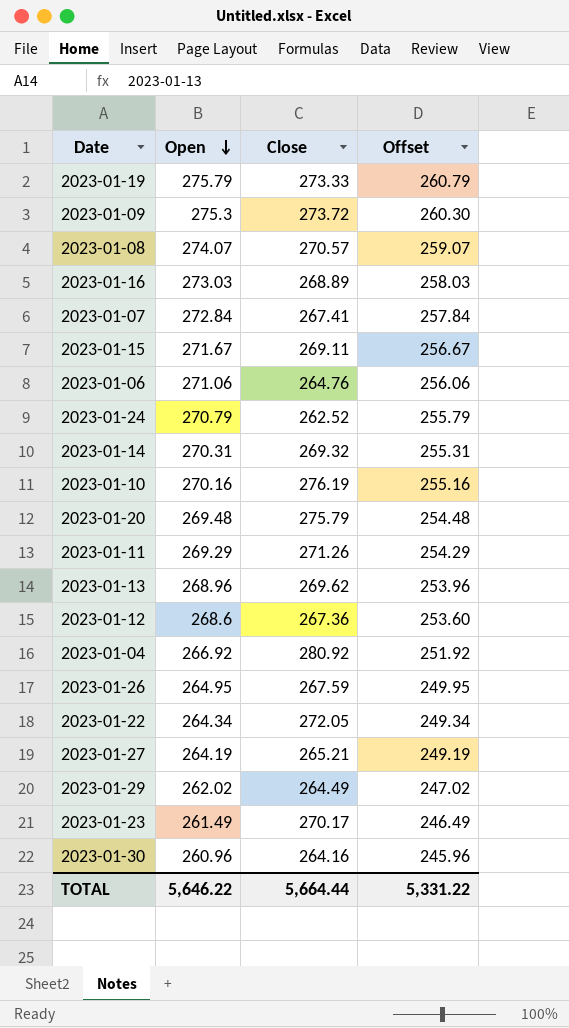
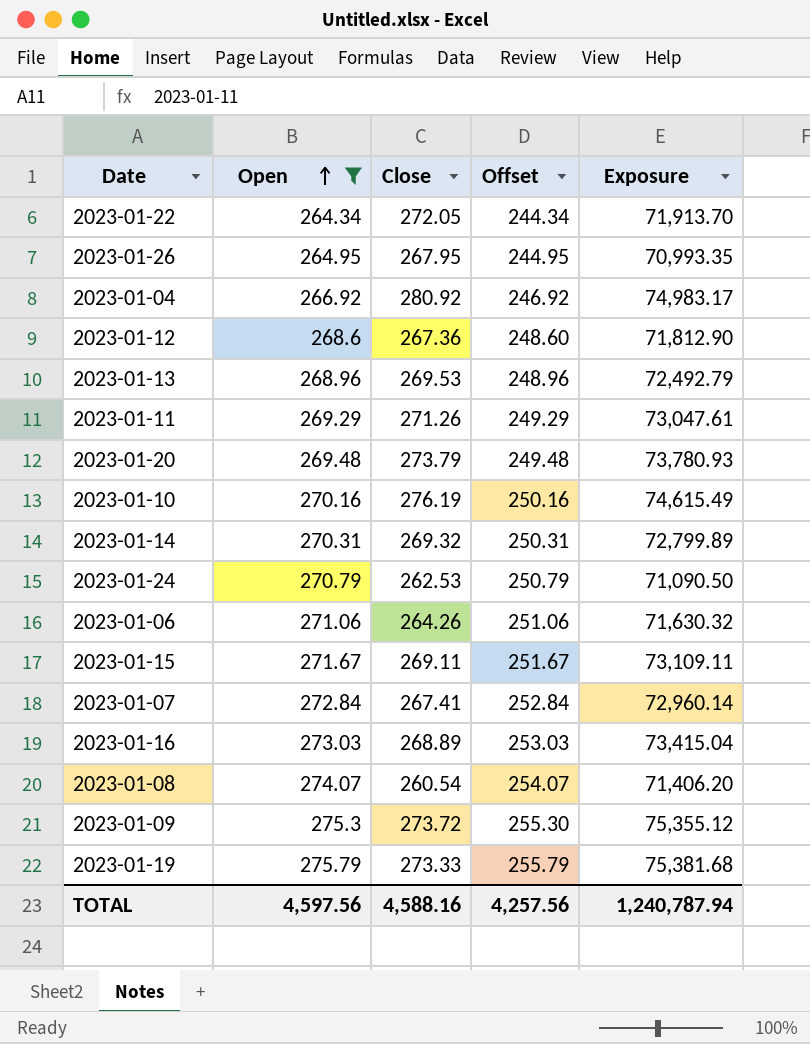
filter: none -> Open >= 264.34
row order: Open descending -> Open ascending
column Offset | formula: [Open] - 15 -> [Open] - 20
column Exposure | formula: none -> [Open] * [Close]
2023-01-26 | Close: 267.59 -> 267.95
2023-01-13 | Close: 269.62 -> 269.53
2023-01-20 | Close: 275.79 -> 273.79
2023-01-24 | Close: 262.52 -> 262.53
2023-01-06 | Close: 264.76 -> 264.26
2023-01-08 | Close: 270.57 -> 260.54
TOTAL | Open: 5,646.22 -> 4,597.56
TOTAL | Close: 5,664.44 -> 4,588.16
TOTAL | Offset: 5,331.22 -> 4,257.56

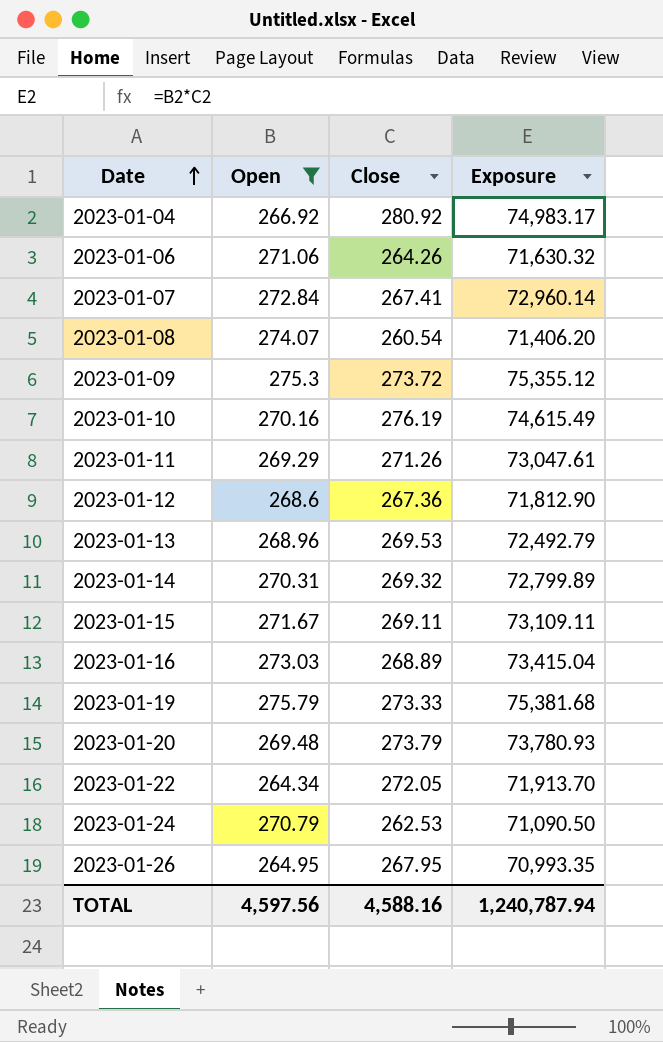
row order: Open ascending -> Date ascending
column Offset | formula: [Open] - 20 -> none

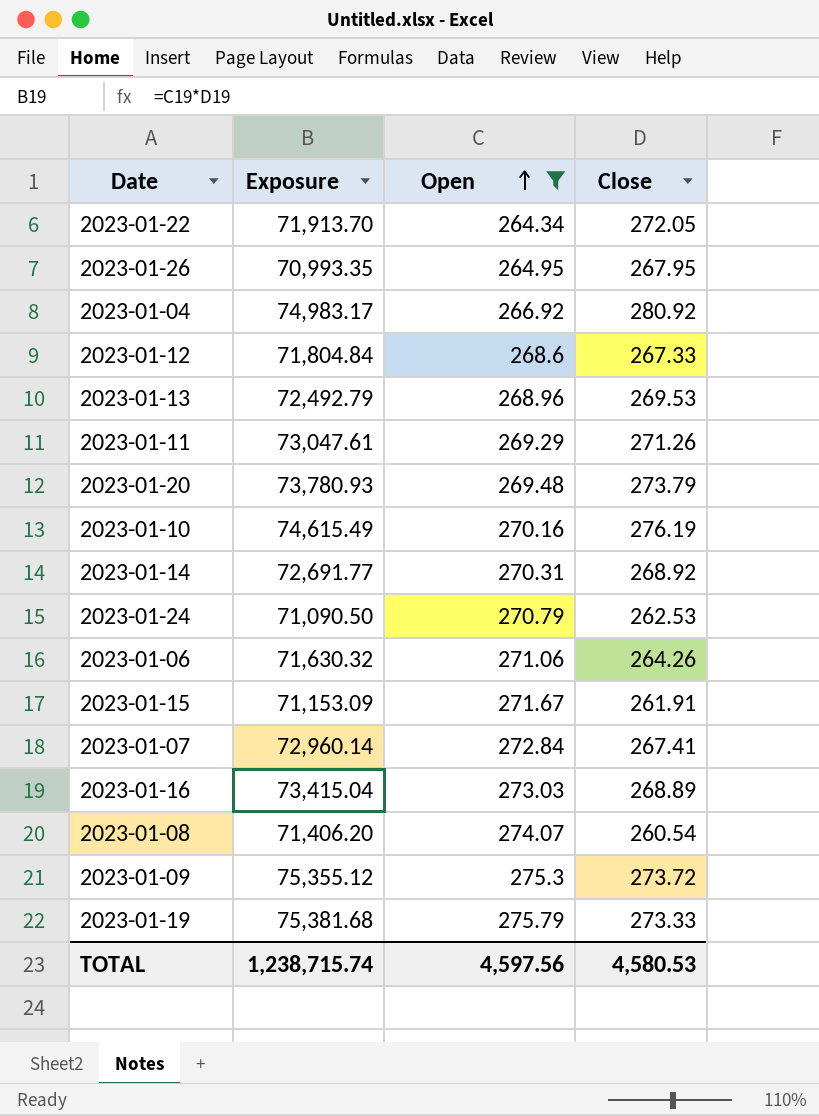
row order: Date ascending -> Open ascending
column Exposure | position: 4 -> 2
2023-01-12 | Exposure: 71,812.90 -> 71,804.84
2023-01-12 | Close: 267.36 -> 267.33
2023-01-14 | Exposure: 72,799.89 -> 72,691.77
2023-01-14 | Close: 269.32 -> 268.92
2023-01-15 | Exposure: 73,109.11 -> 71,153.09
2023-01-15 | Close: 269.11 -> 261.91
TOTAL | Exposure: 1,240,787.94 -> 1,238,715.74
TOTAL | Close: 4,588.16 -> 4,580.53

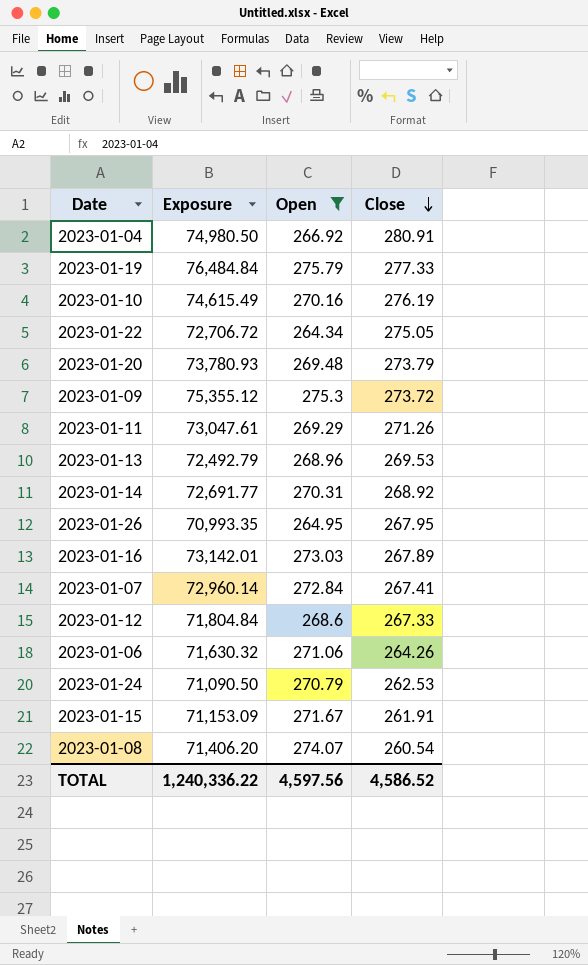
row order: Open ascending -> Close descending
2023-01-04 | Exposure: 74,983.17 -> 74,980.50
2023-01-04 | Close: 280.92 -> 280.91
2023-01-19 | Exposure: 75,381.68 -> 76,484.84
2023-01-19 | Close: 273.33 -> 277.33
2023-01-22 | Exposure: 71,913.70 -> 72,706.72
2023-01-22 | Close: 272.05 -> 275.05
2023-01-16 | Exposure: 73,415.04 -> 73,142.01
2023-01-16 | Close: 268.89 -> 267.89
TOTAL | Exposure: 1,238,715.74 -> 1,240,336.22
TOTAL | Close: 4,580.53 -> 4,586.52

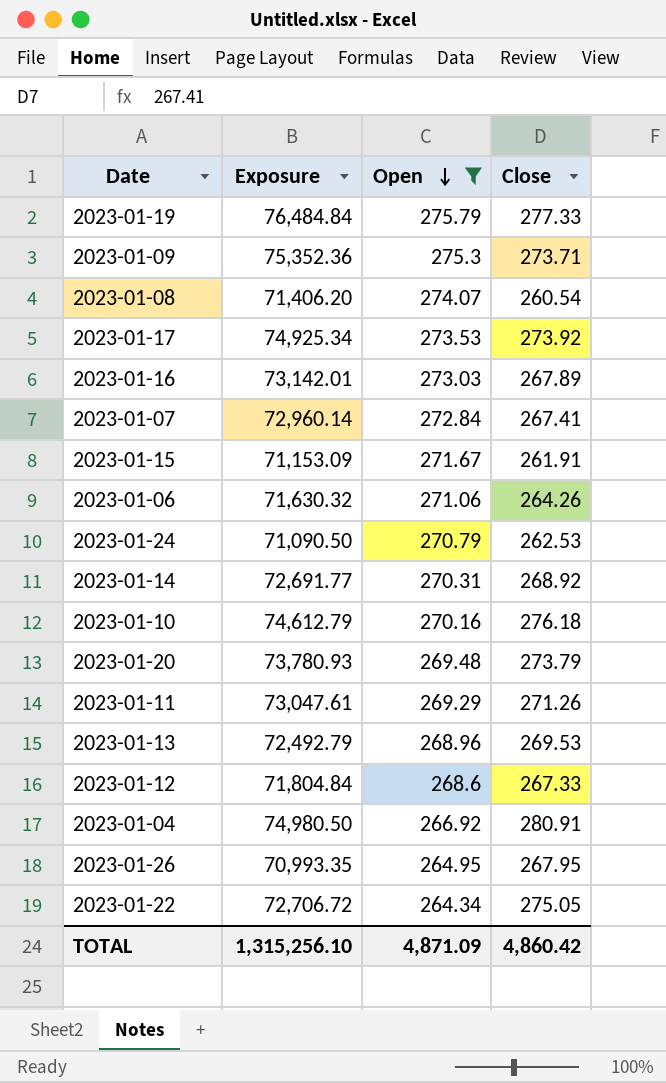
row order: Close descending -> Open descending
2023-01-09 | Exposure: 75,355.12 -> 75,352.36
2023-01-09 | Close: 273.72 -> 273.71
row 2023-01-17: none -> 74,925.34 | 273.53 | 273.92
2023-01-10 | Exposure: 74,615.49 -> 74,612.79
2023-01-10 | Close: 276.19 -> 276.18
TOTAL | Exposure: 1,240,336.22 -> 1,315,256.10
TOTAL | Open: 4,597.56 -> 4,871.09
TOTAL | Close: 4,586.52 -> 4,860.42

